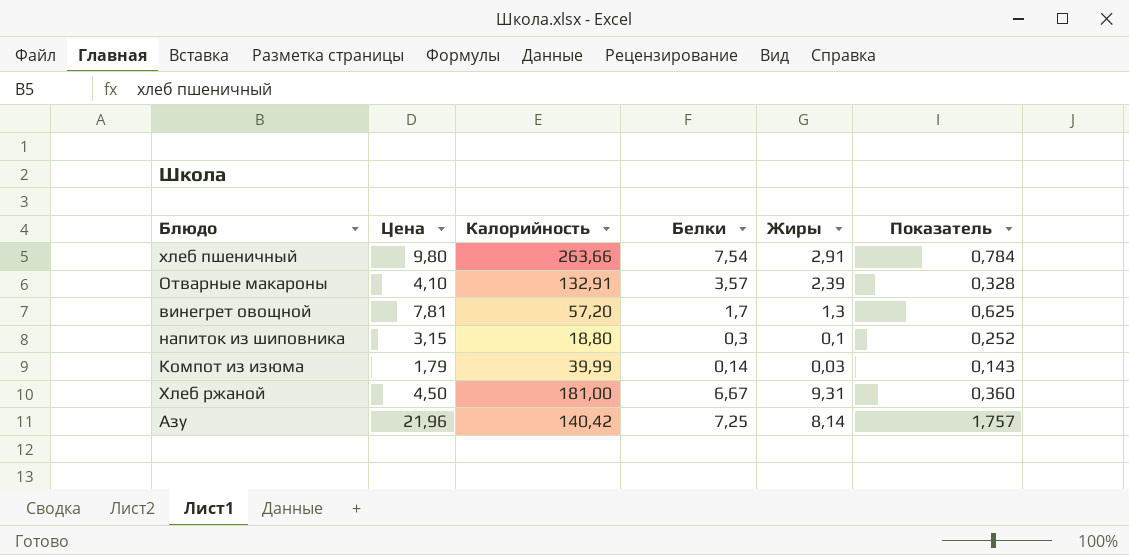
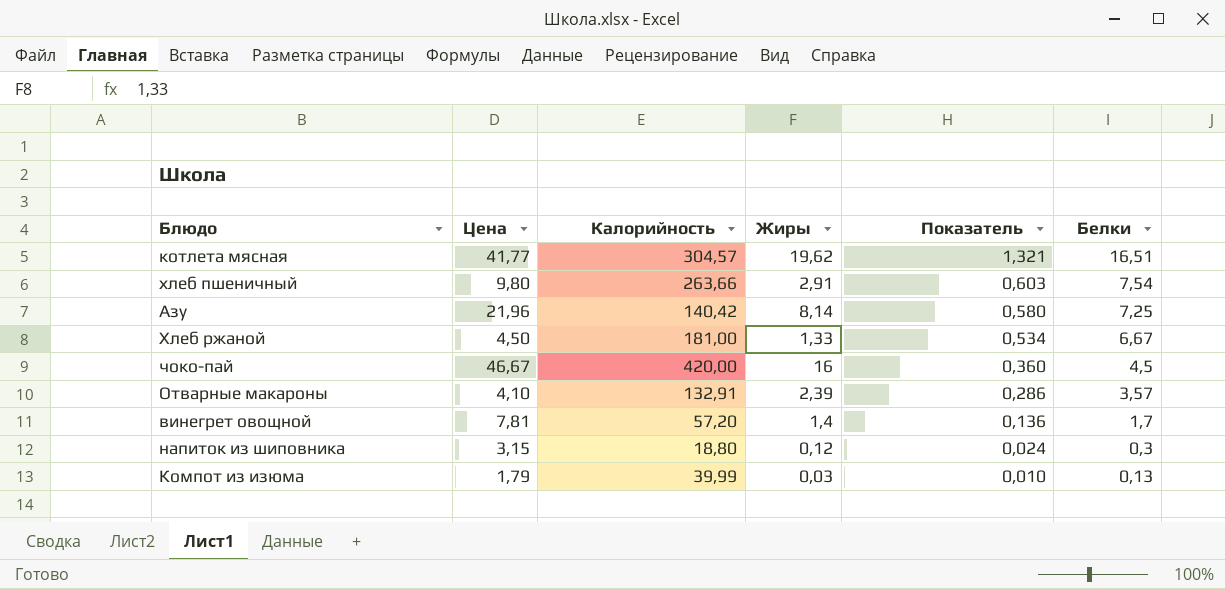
row order: none -> Показатель descending
column Показатель | formula: [Цена] * 0,08 -> [Белки] * 0,08
column Белки | position: 4 -> 6
row котлета мясная: none -> 41,77 | 304,57 | 19,62 | 1,321 | 16,51
Хлеб ржаной | Жиры: 9,31 -> 1,33
row чоко-пай: none -> 46,67 | 420,00 | 16 | 0,360 | 4,5
винегрет овощной | Жиры: 1,3 -> 1,4
напиток из шиповника | Жиры: 0,1 -> 0,12
Компот из изюма | Белки: 0,14 -> 0,13

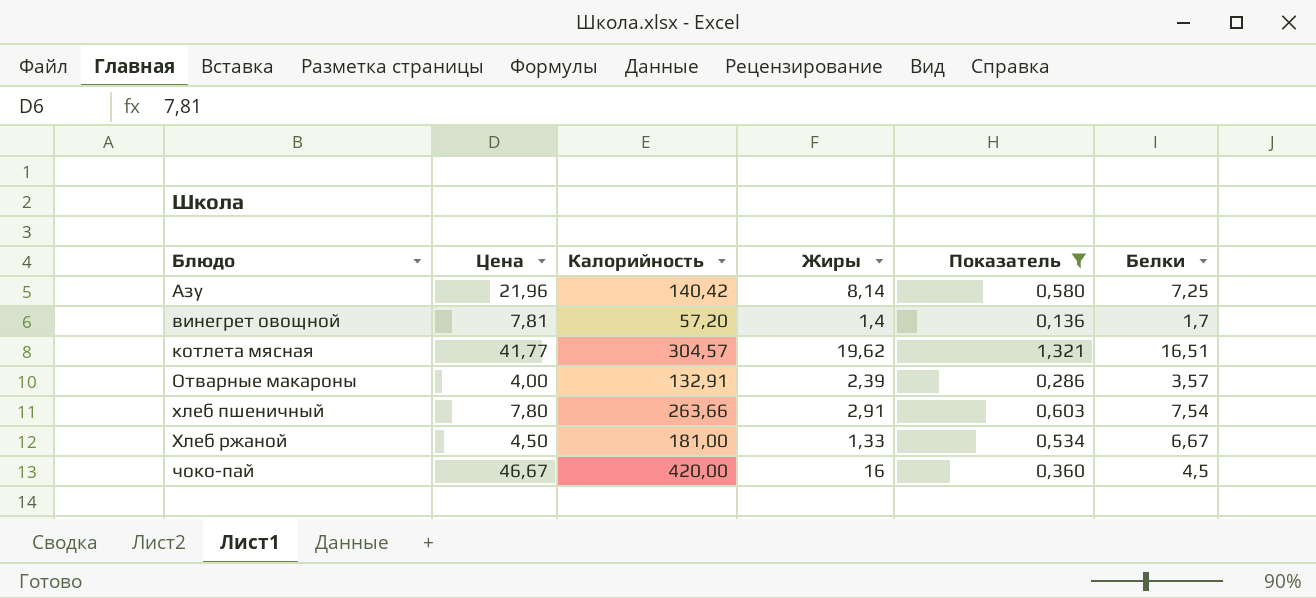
filter: none -> Показатель >= 0,136
row order: Показатель descending -> Блюдо ascending
Отварные макароны | Цена: 4,10 -> 4,00
хлеб пшеничный | Цена: 9,80 -> 7,80

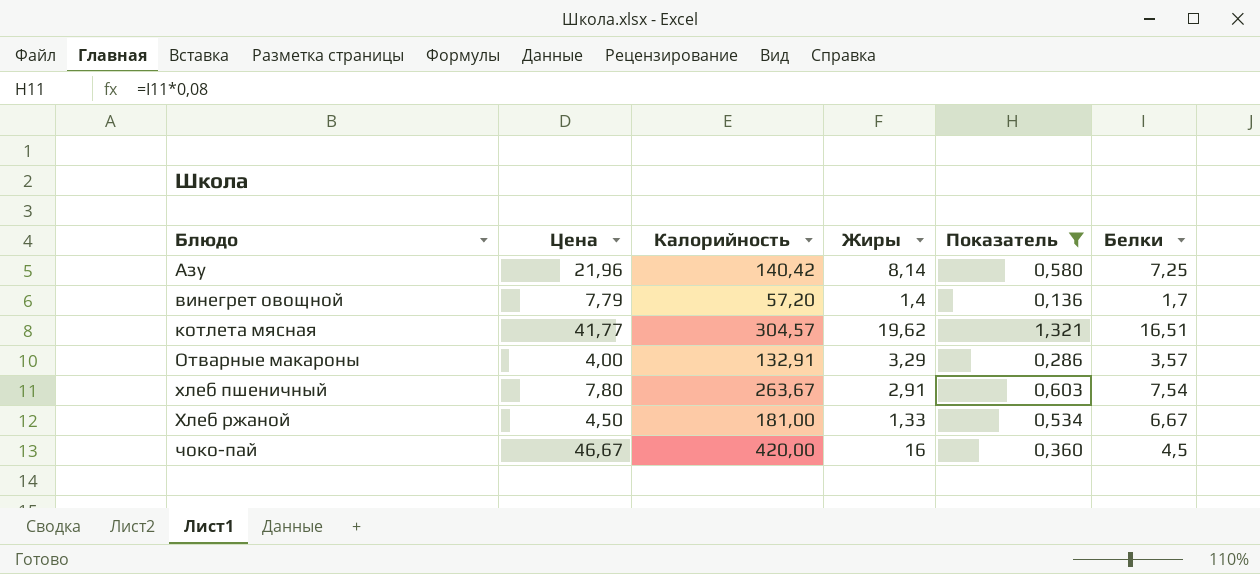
винегрет овощной | Цена: 7,81 -> 7,79
Отварные макароны | Жиры: 2,39 -> 3,29
хлеб пшеничный | Калорийность: 263,66 -> 263,67

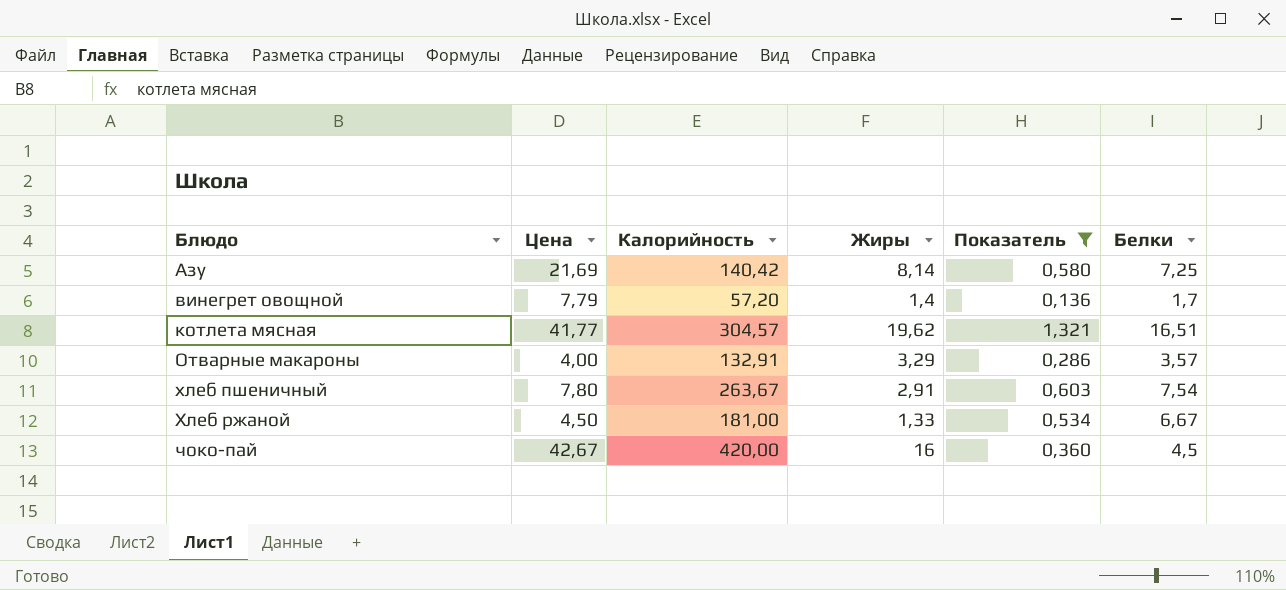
Азу | Цена: 21,96 -> 21,69
чоко-пай | Цена: 46,67 -> 42,67

